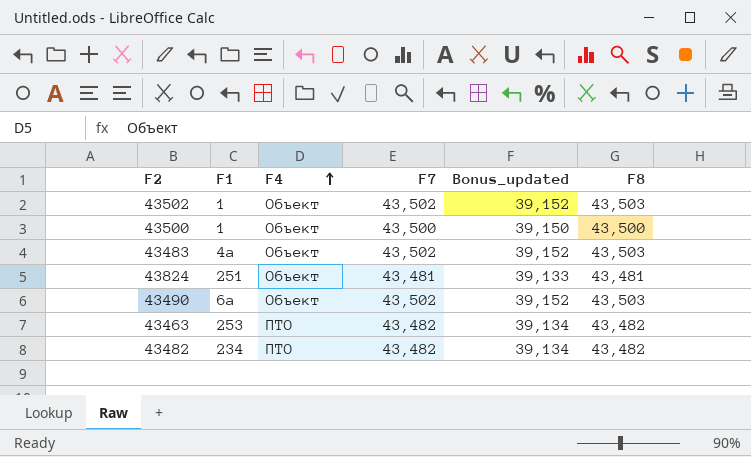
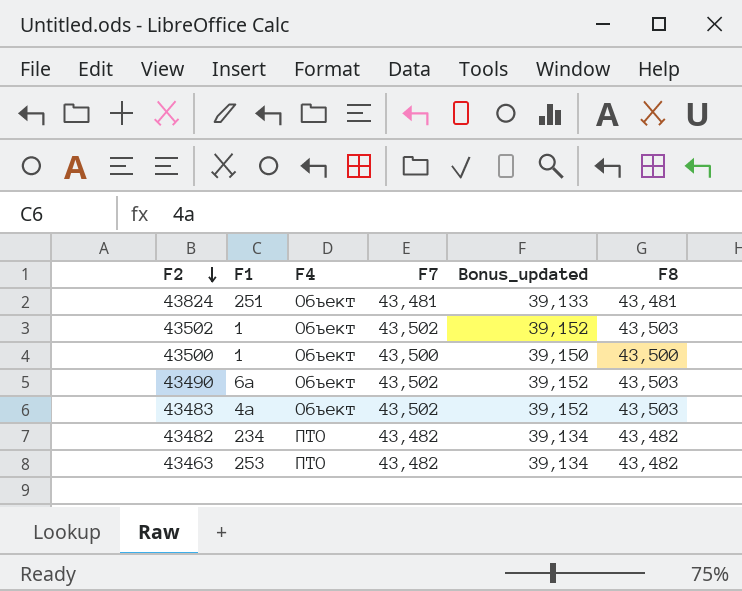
row order: F4 ascending -> F2 descending

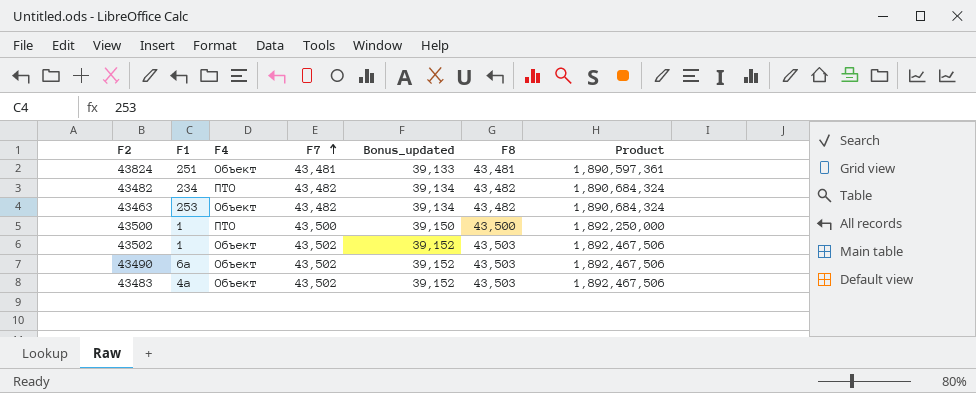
row order: F2 descending -> F7 ascending
column Product | formula: none -> [F7] * [F8]
43463 | F4: ПТО -> Объект
43500 | F4: Объект -> ПТО

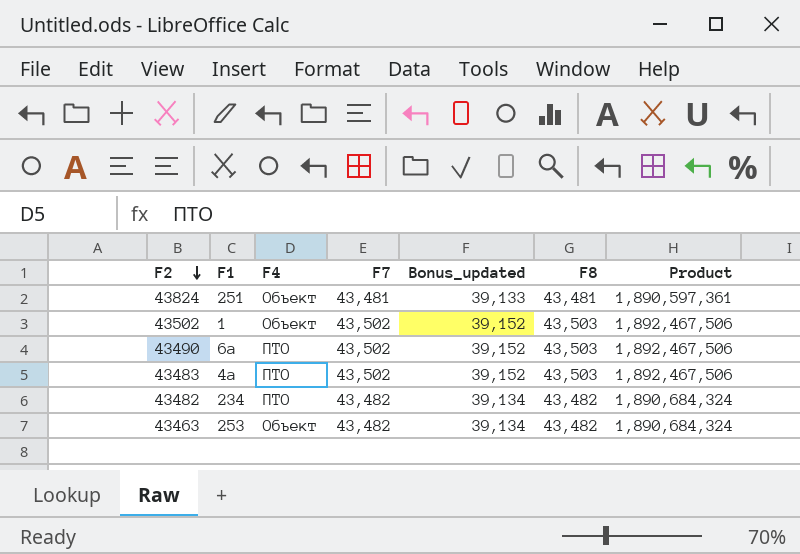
row order: F7 ascending -> F2 descending
row 43500: 1 | ПТО | 43,500 | 39,150 | 43,500 | 1,892,250,000 -> none
43490 | F4: Объект -> ПТО
43483 | F4: Объект -> ПТО

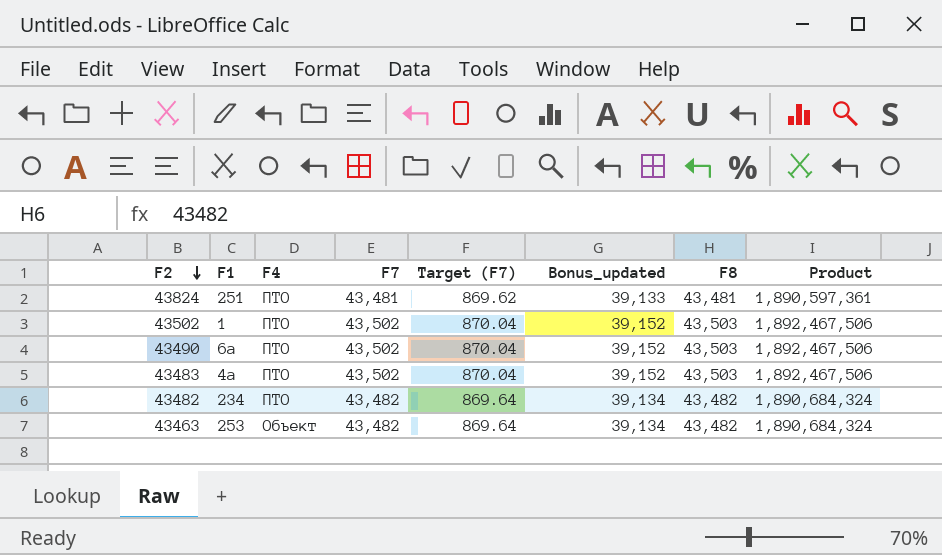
column Target (F7) | formula: none -> [F7] * 0.02
43824 | F4: Объект -> ПТО
43502 | F4: Объект -> ПТО

